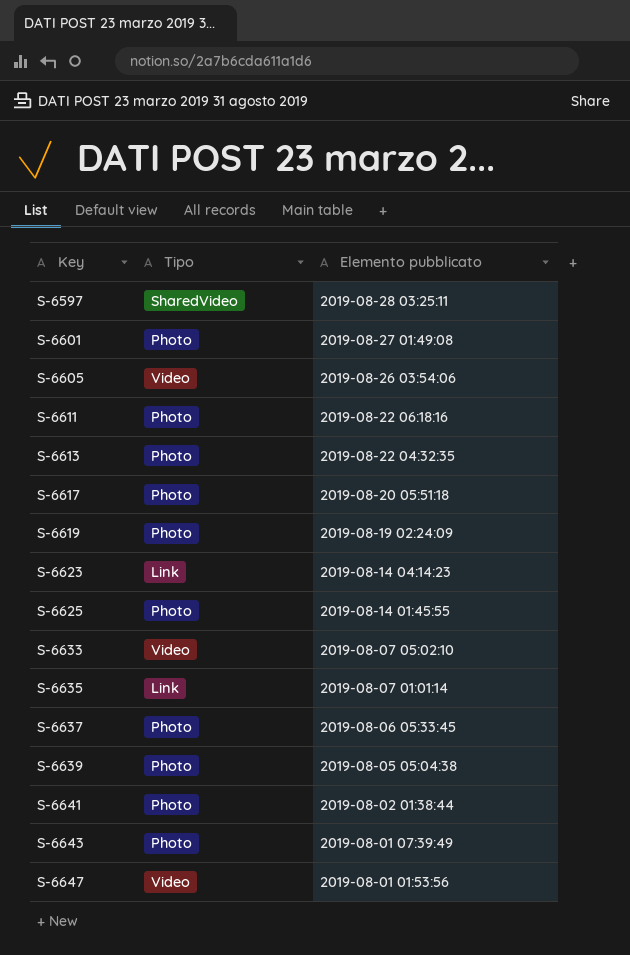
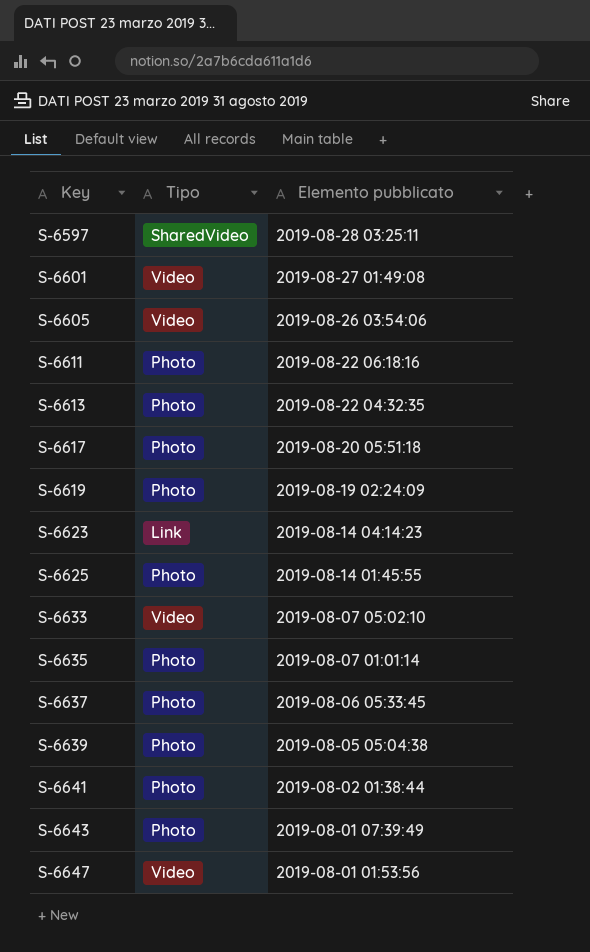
S-6601 | Tipo: Photo -> Video
S-6635 | Tipo: Link -> Photo

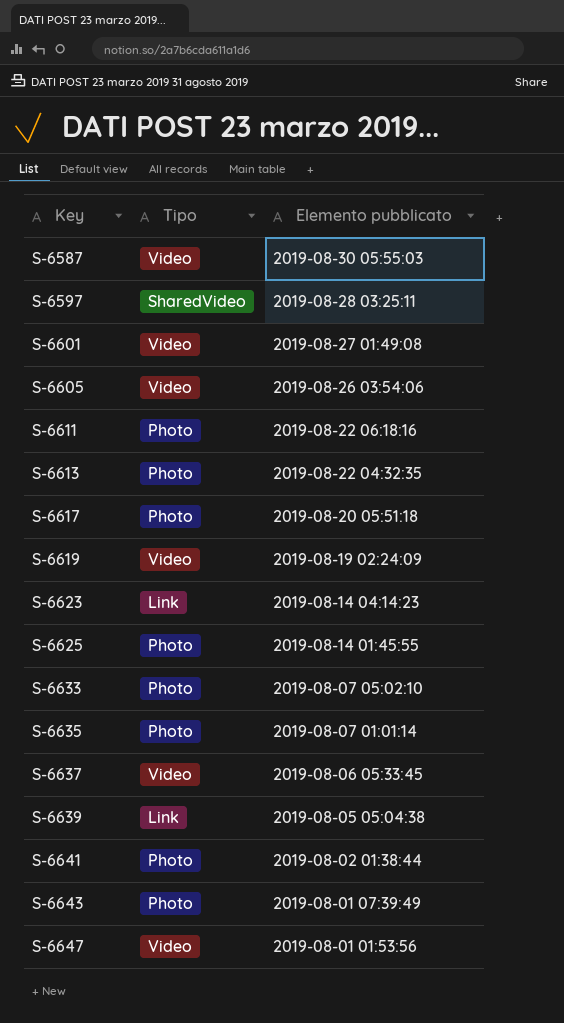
row S-6587: none -> Video | 2019-08-30 05:55:03
S-6619 | Tipo: Photo -> Video
S-6633 | Tipo: Video -> Photo
S-6637 | Tipo: Photo -> Video
S-6639 | Tipo: Photo -> Link

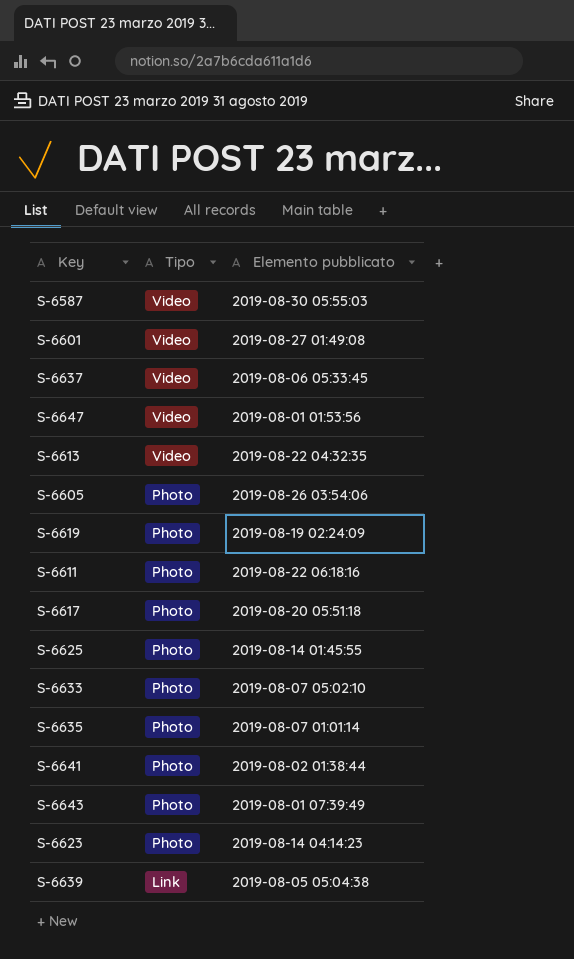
row order: Key ascending -> Tipo descending
row S-6597: SharedVideo | 2019-08-28 03:25:11 -> none
S-6613 | Tipo: Photo -> Video
S-6605 | Tipo: Video -> Photo
S-6619 | Tipo: Video -> Photo
S-6623 | Tipo: Link -> Photo

